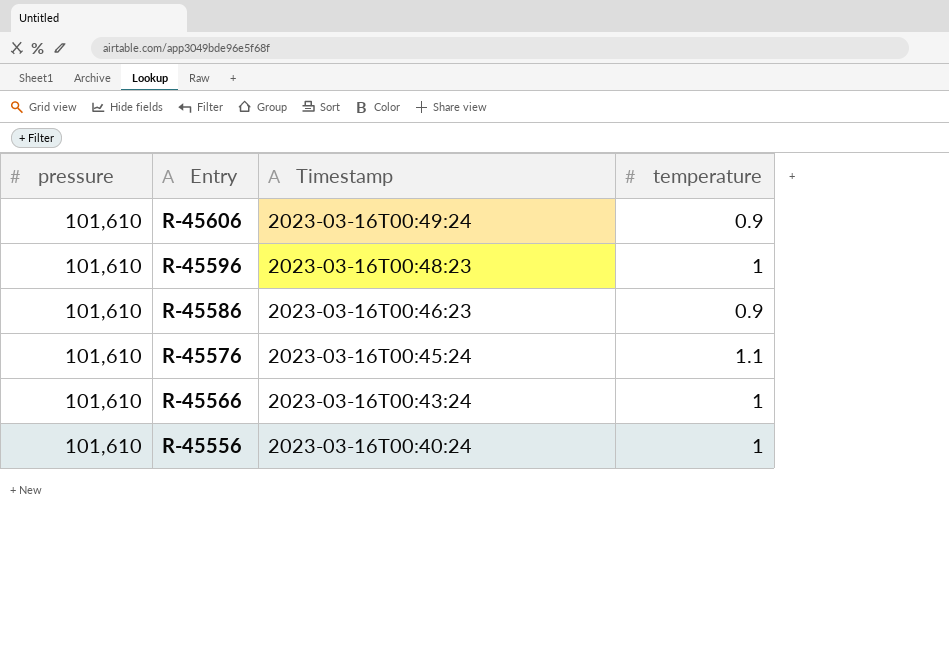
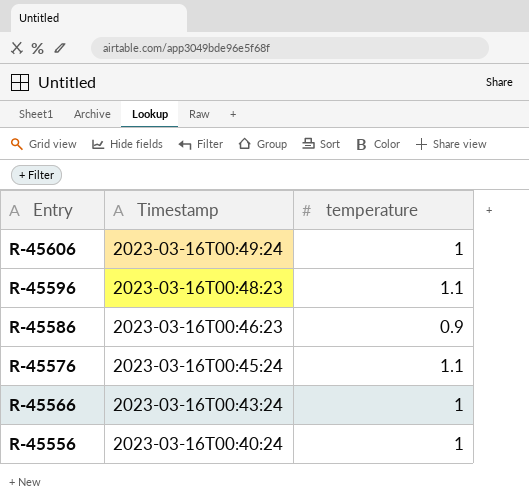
column pressure | position: 1 -> none
R-45606 | temperature: 0.9 -> 1
R-45596 | temperature: 1 -> 1.1

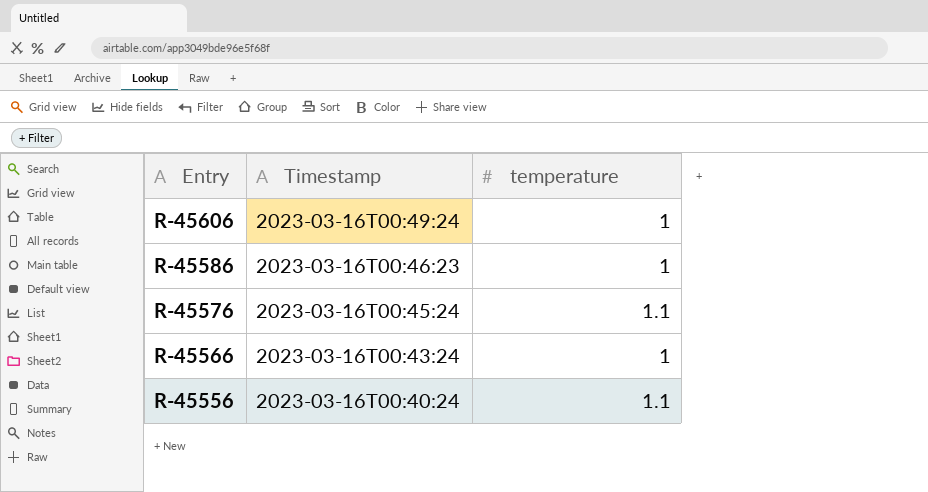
row R-45596: 2023-03-16T00:48:23 | 1.1 -> none
R-45586 | temperature: 0.9 -> 1
R-45556 | temperature: 1 -> 1.1

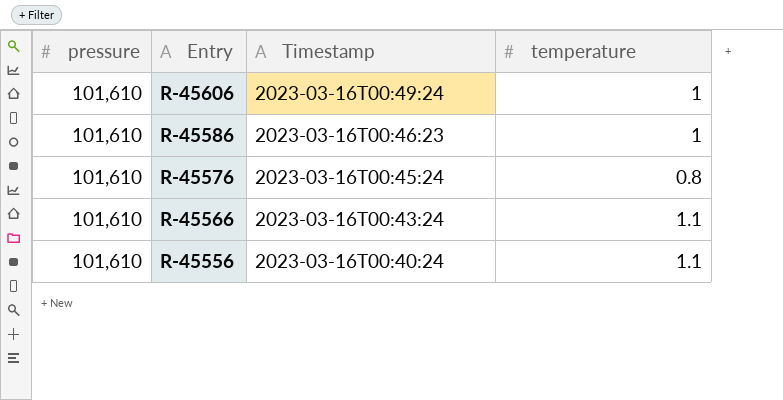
column pressure | position: none -> 1
R-45576 | temperature: 1.1 -> 0.8
R-45566 | temperature: 1 -> 1.1

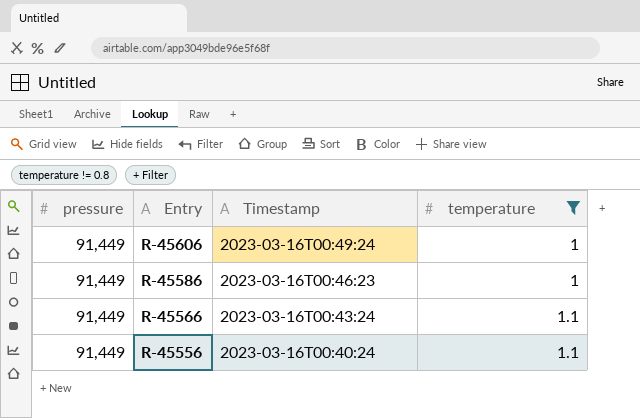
filter: none -> temperature != 0.8
R-45606 | pressure: 101,610 -> 91,449
R-45586 | pressure: 101,610 -> 91,449
R-45566 | pressure: 101,610 -> 91,449
R-45556 | pressure: 101,610 -> 91,449

